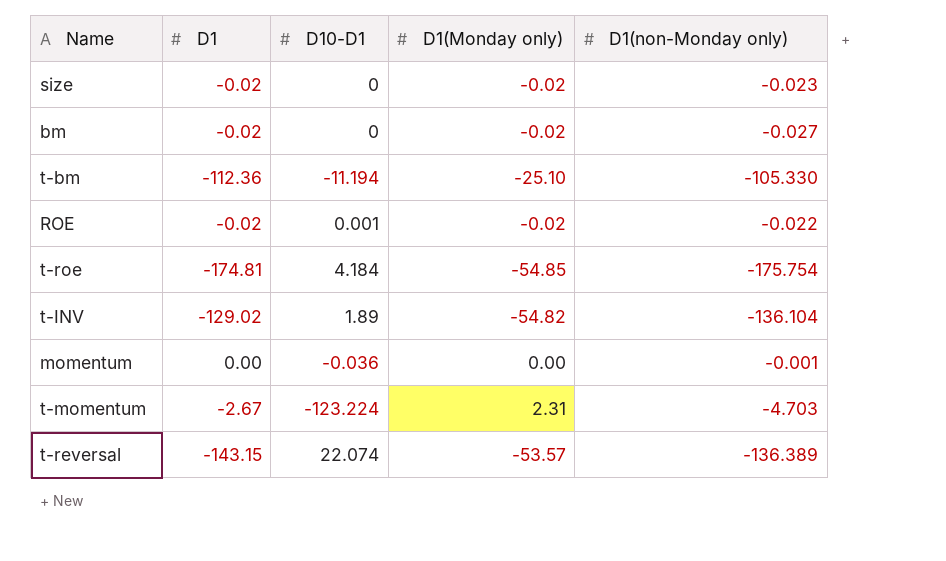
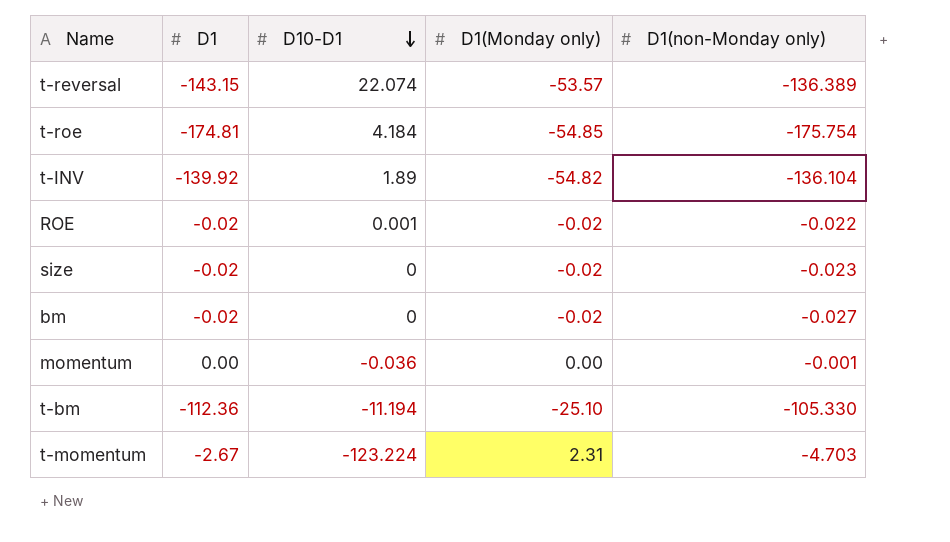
row order: none -> D10-D1 descending
t-INV | D1: -129.02 -> -139.92

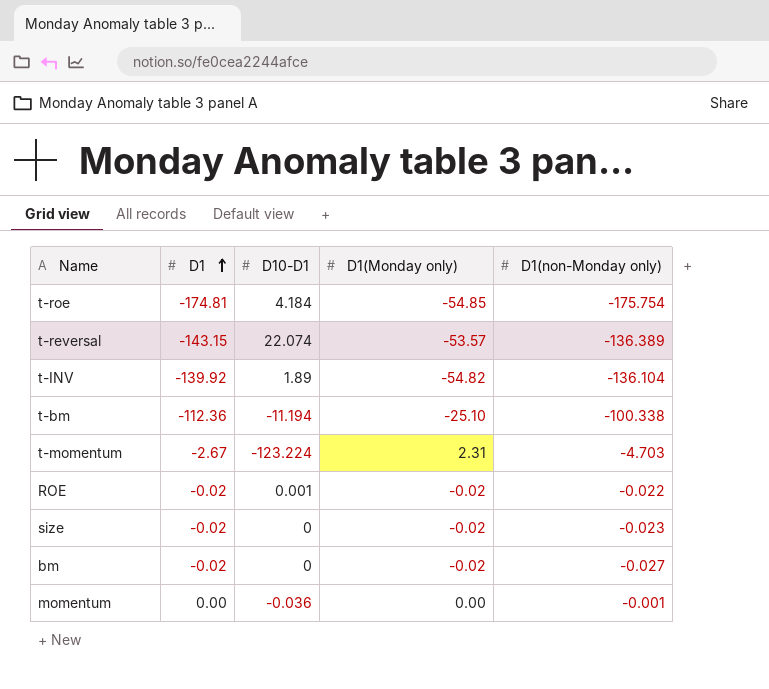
row order: D10-D1 descending -> D1 ascending
t-bm | D1(non-Monday only): -105.330 -> -100.338

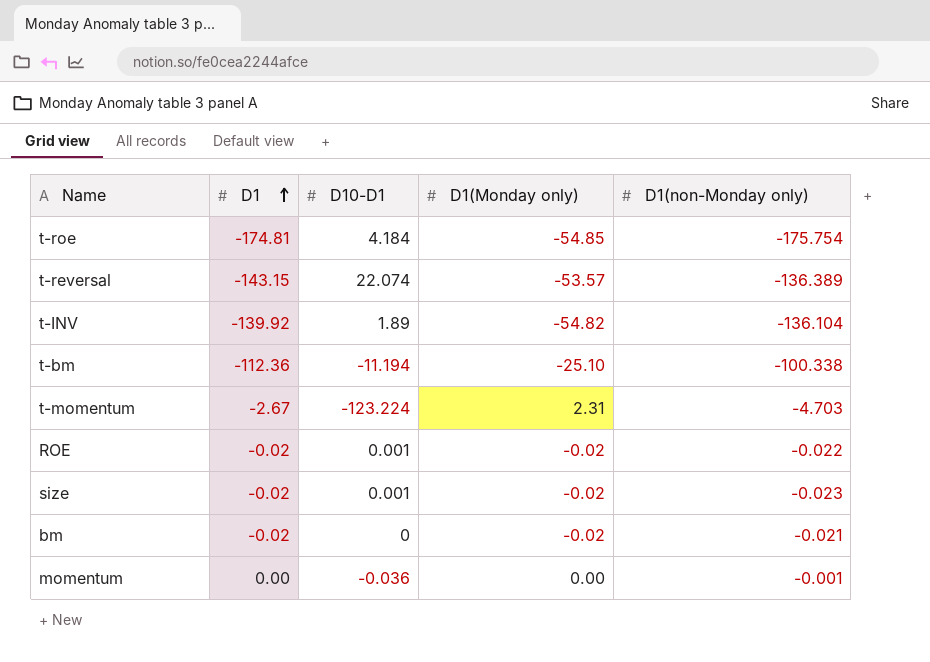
size | D10-D1: 0 -> 0.001
bm | D1(non-Monday only): -0.027 -> -0.021

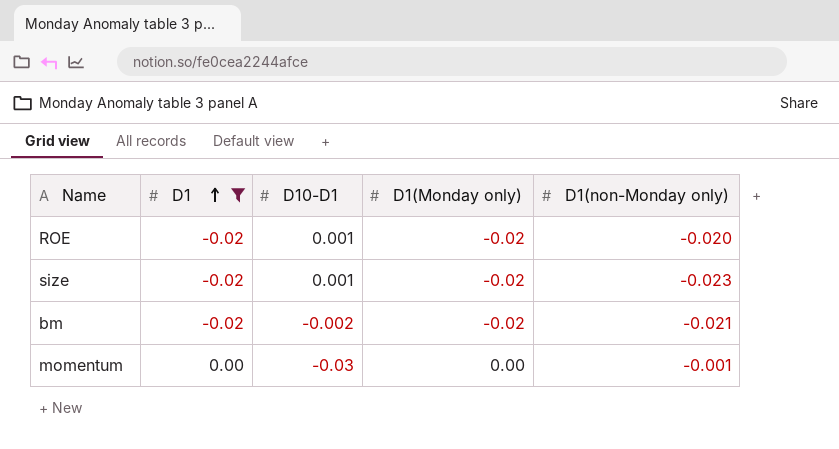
filter: none -> D1 >= -0.02
ROE | D1(non-Monday only): -0.022 -> -0.020
bm | D10-D1: 0 -> -0.002
momentum | D10-D1: -0.036 -> -0.03

